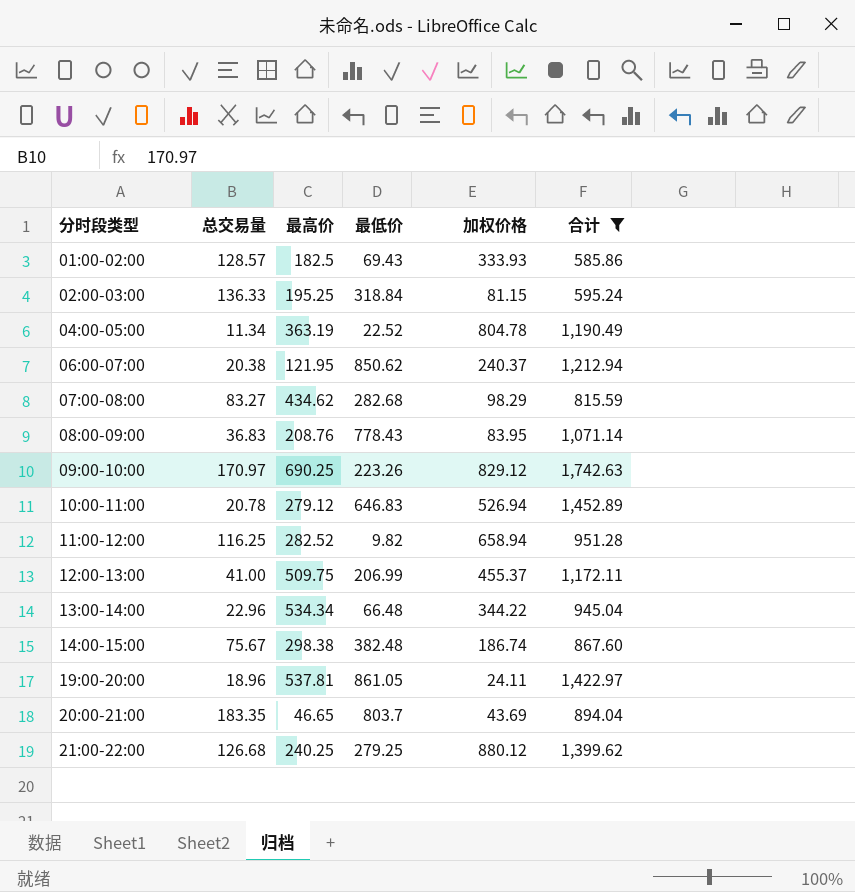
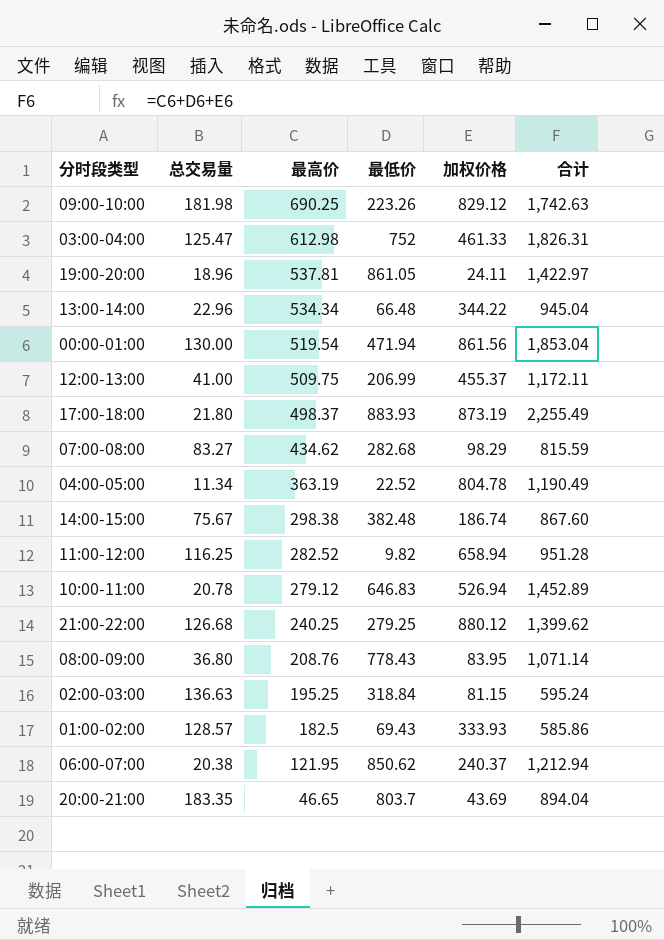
filter: 合计 <= 1,742.63 -> none
row order: 分时段类型 ascending -> 最高价 descending
09:00-10:00 | 总交易量: 170.97 -> 181.98
08:00-09:00 | 总交易量: 36.83 -> 36.80
02:00-03:00 | 总交易量: 136.33 -> 136.63

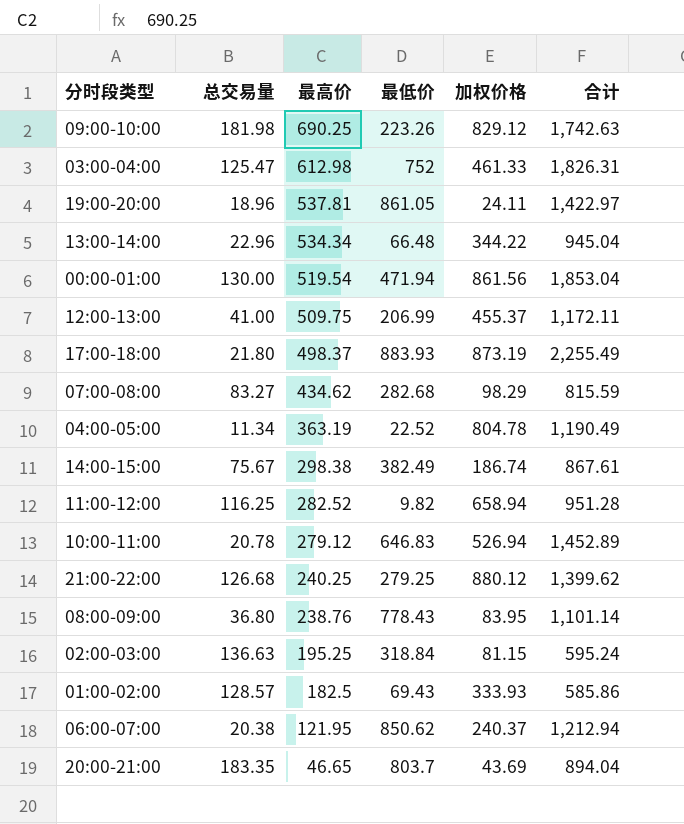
14:00-15:00 | 最低价: 382.48 -> 382.49
14:00-15:00 | 合计: 867.60 -> 867.61
08:00-09:00 | 最高价: 208.76 -> 238.76
08:00-09:00 | 合计: 1,071.14 -> 1,101.14

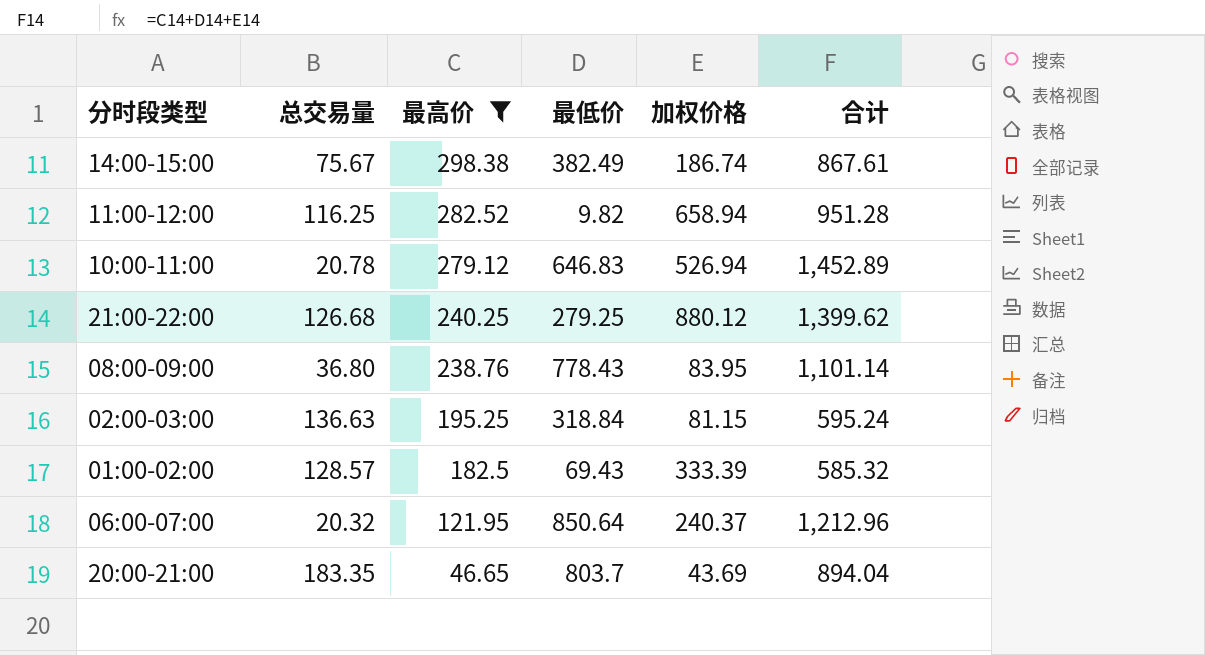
filter: none -> 最高价 <= 298.38
01:00-02:00 | 加权价格: 333.93 -> 333.39
01:00-02:00 | 合计: 585.86 -> 585.32
06:00-07:00 | 总交易量: 20.38 -> 20.32
06:00-07:00 | 最低价: 850.62 -> 850.64
06:00-07:00 | 合计: 1,212.94 -> 1,212.96

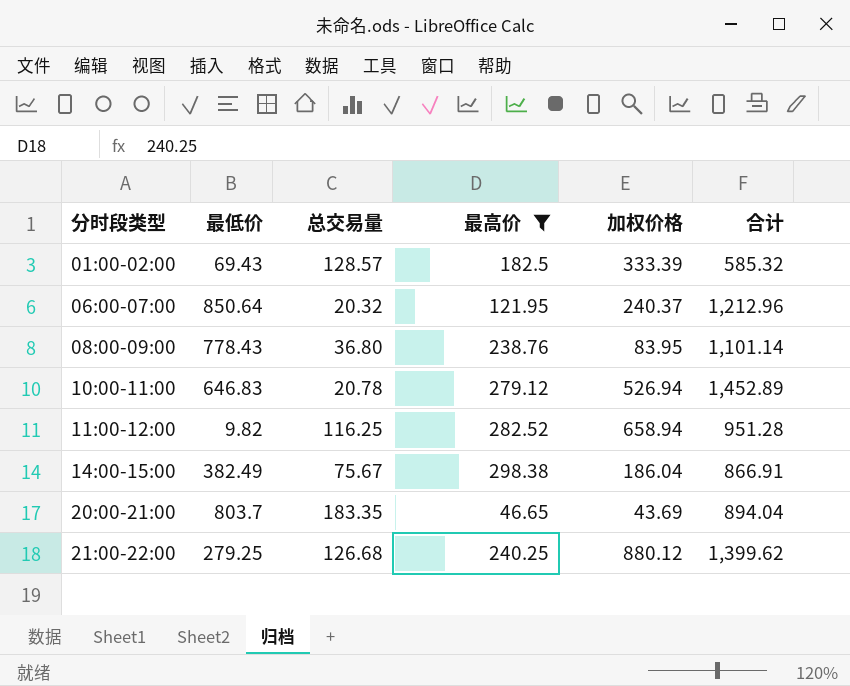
row order: 最高价 descending -> 分时段类型 ascending
column 最低价 | position: 4 -> 2
row 02:00-03:00: 136.63 | 195.25 | 318.84 | 81.15 | 595.24 -> none
14:00-15:00 | 加权价格: 186.74 -> 186.04
14:00-15:00 | 合计: 867.61 -> 866.91

